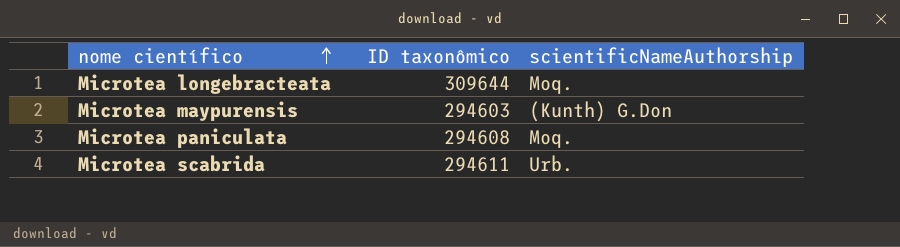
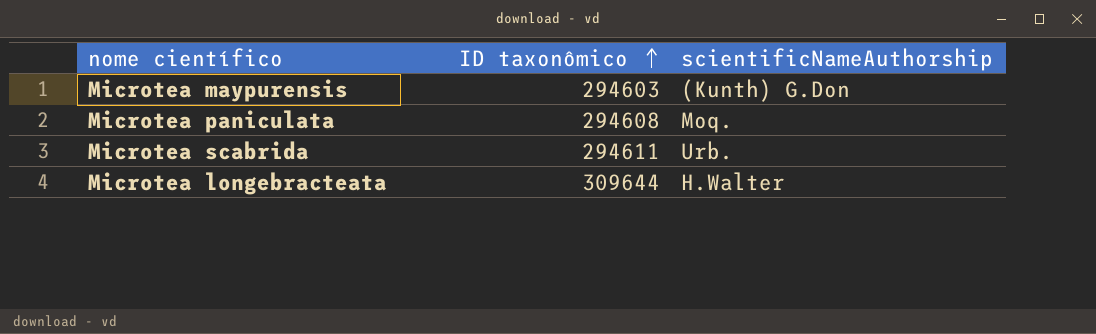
row order: nome científico ascending -> ID taxonômico ascending
Microtea longebracteata | scientificNameAuthorship: Moq. -> H.Walter

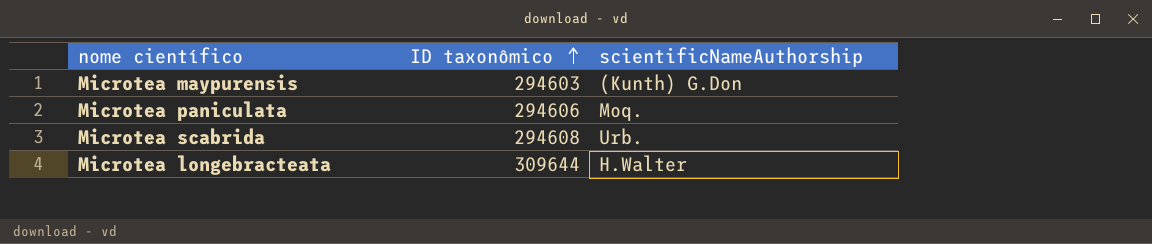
Microtea paniculata | ID taxonômico: 294608 -> 294606
Microtea scabrida | ID taxonômico: 294611 -> 294608

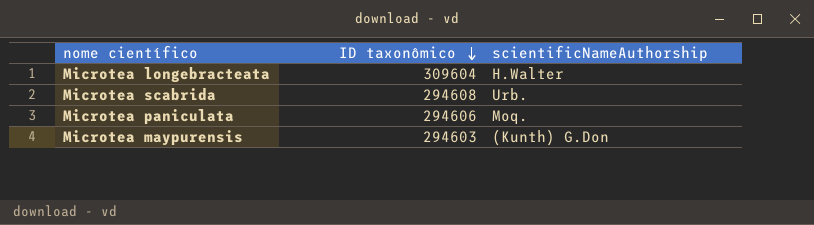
row order: ID taxonômico ascending -> ID taxonômico descending
Microtea longebracteata | ID taxonômico: 309644 -> 309604

